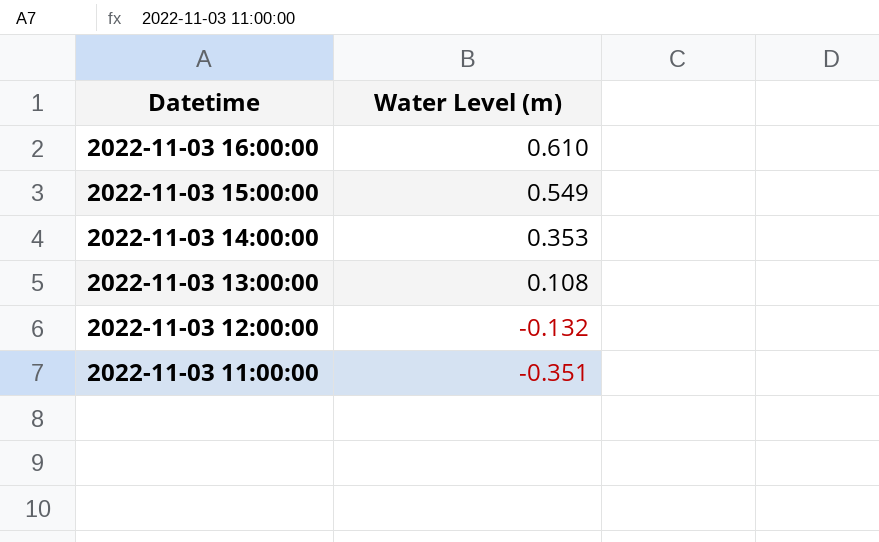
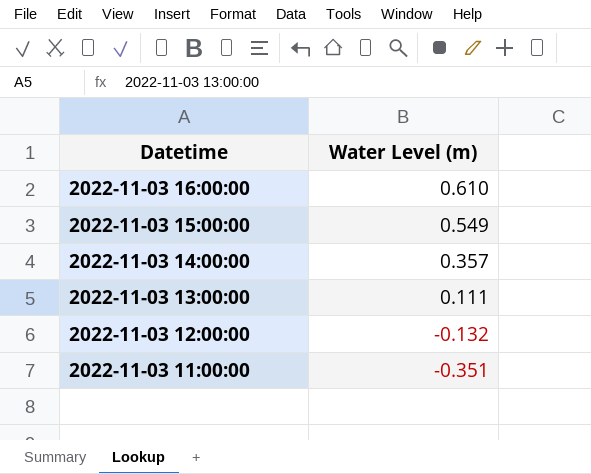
2022-11-03 14:00:00 | Water Level (m): 0.353 -> 0.357
2022-11-03 13:00:00 | Water Level (m): 0.108 -> 0.111

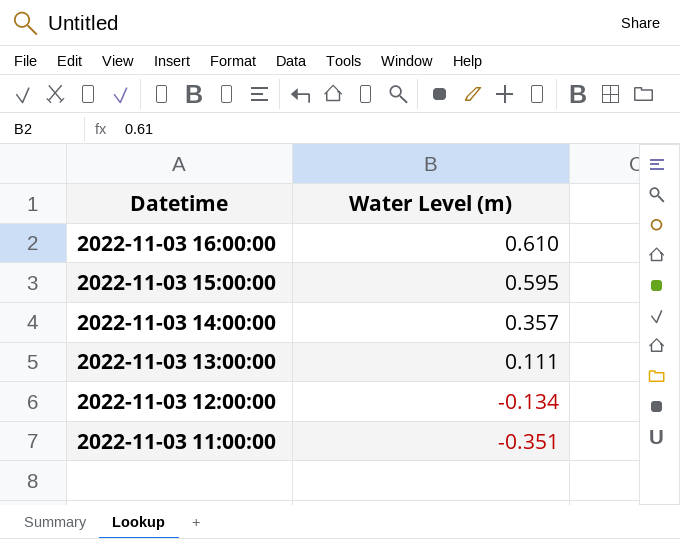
2022-11-03 15:00:00 | Water Level (m): 0.549 -> 0.595
2022-11-03 12:00:00 | Water Level (m): -0.132 -> -0.134

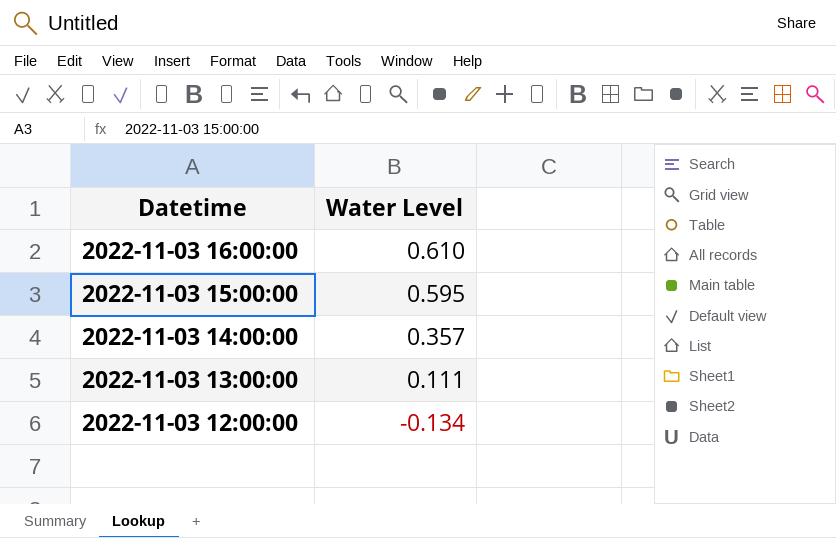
column name: Water Level (m) -> Water Level
row 2022-11-03 11:00:00: -0.351 -> none

